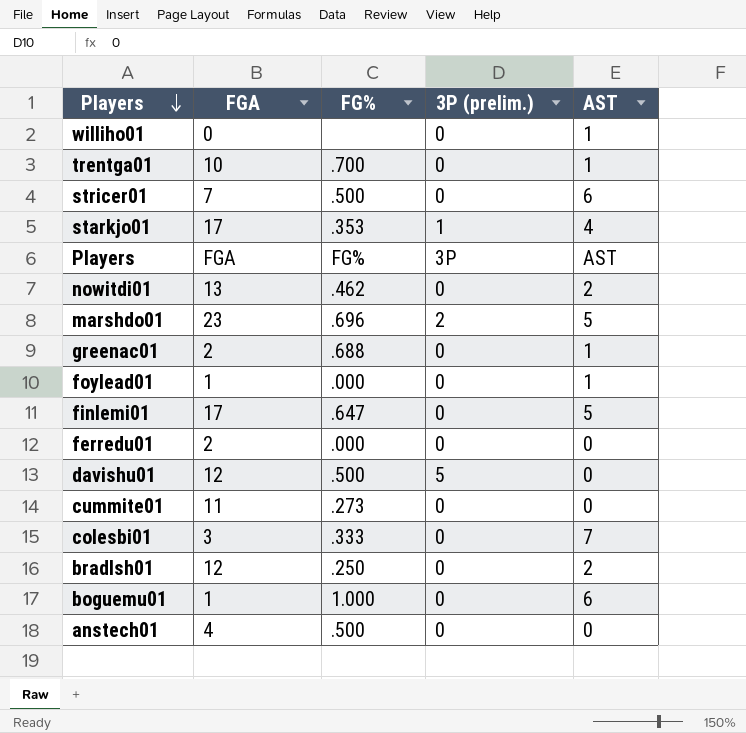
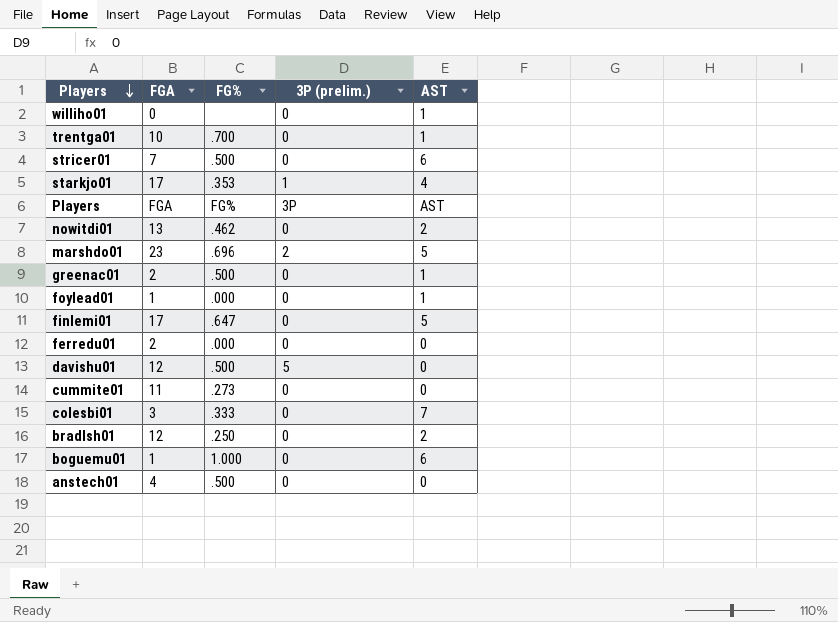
greenac01 | FG%: .688 -> .500

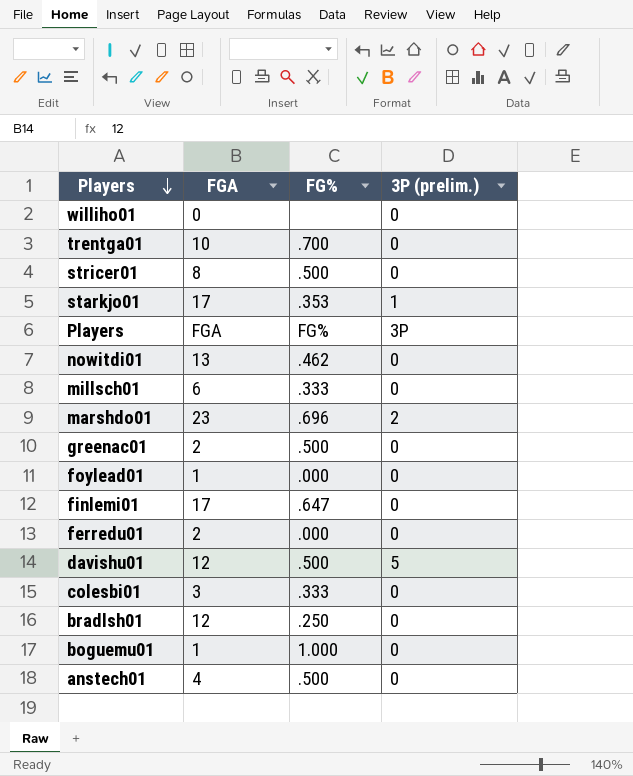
column AST | position: 5 -> none
row cummite01: 11 | .273 | 0 | 0 -> none
stricer01 | FGA: 7 -> 8
row millsch01: none -> 6 | .333 | 0

